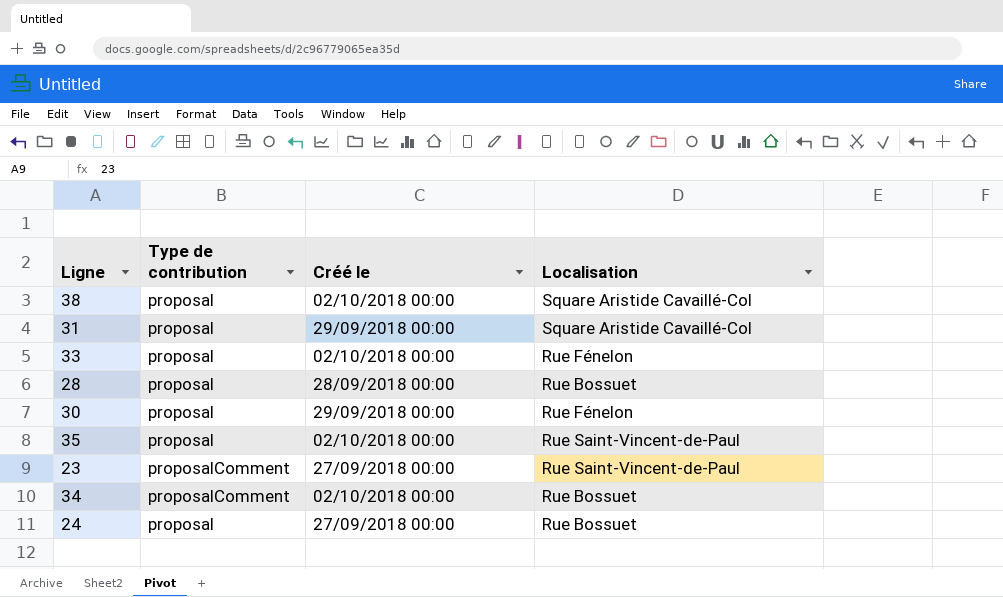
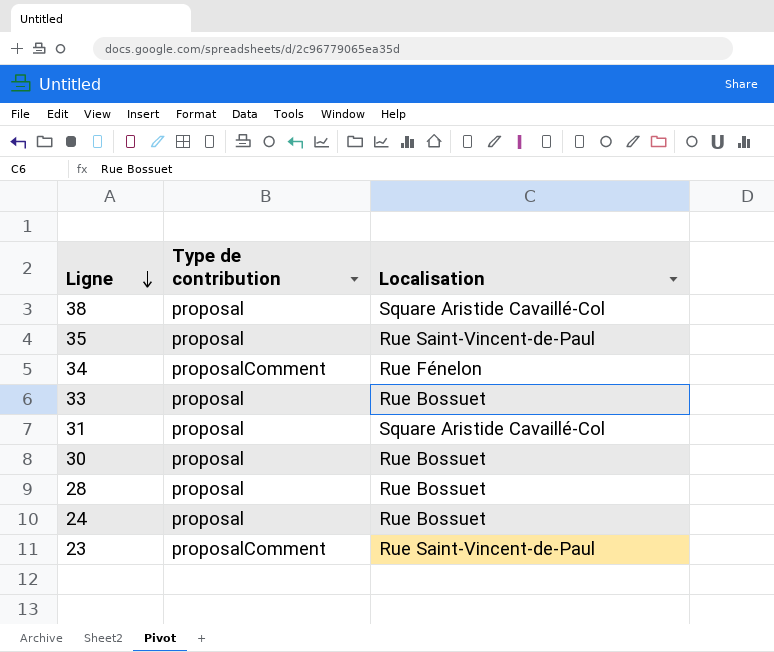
row order: none -> Ligne descending
column Créé le | position: 3 -> none
34 | Localisation: Rue Bossuet -> Rue Fénelon
33 | Localisation: Rue Fénelon -> Rue Bossuet
30 | Localisation: Rue Fénelon -> Rue Bossuet

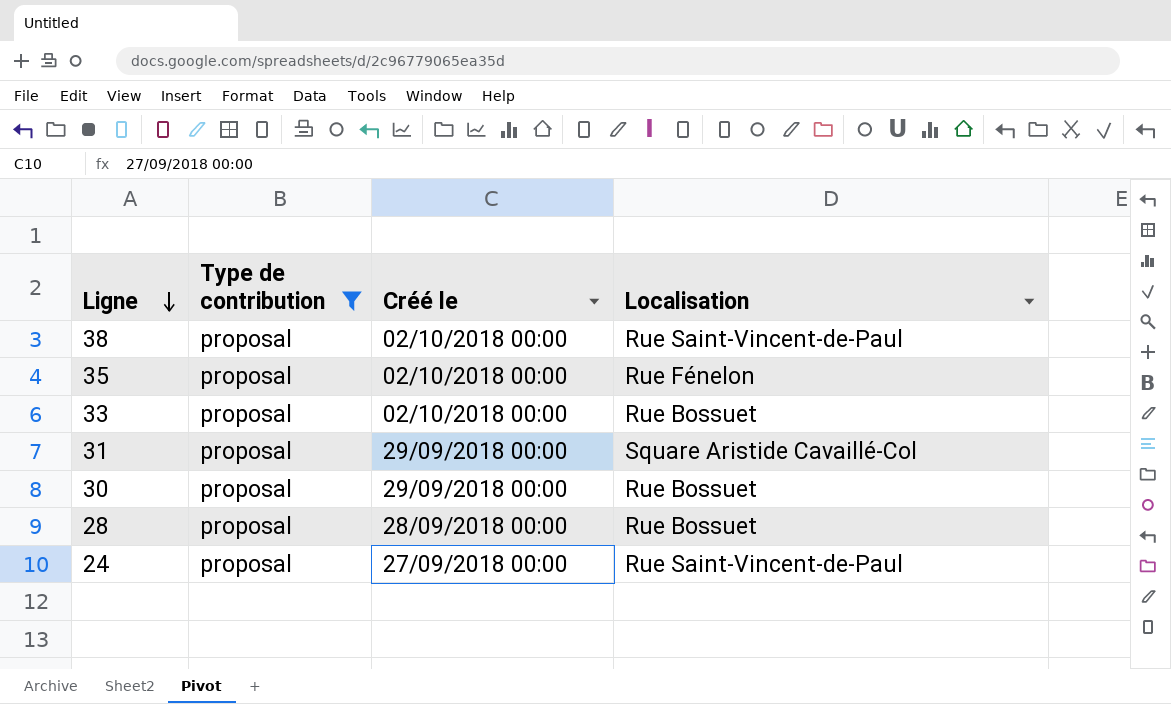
filter: none -> Type de contribution = proposal
column Créé le | position: none -> 3
38 | Localisation: Square Aristide Cavaillé-Col -> Rue Saint-Vincent-de-Paul
35 | Localisation: Rue Saint-Vincent-de-Paul -> Rue Fénelon
24 | Localisation: Rue Bossuet -> Rue Saint-Vincent-de-Paul

